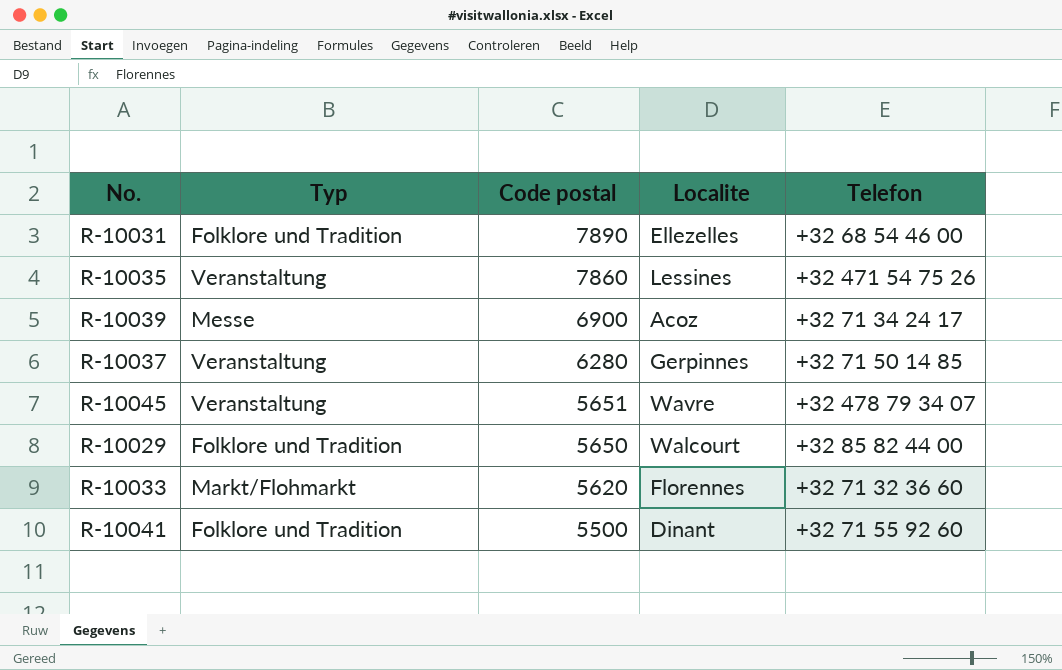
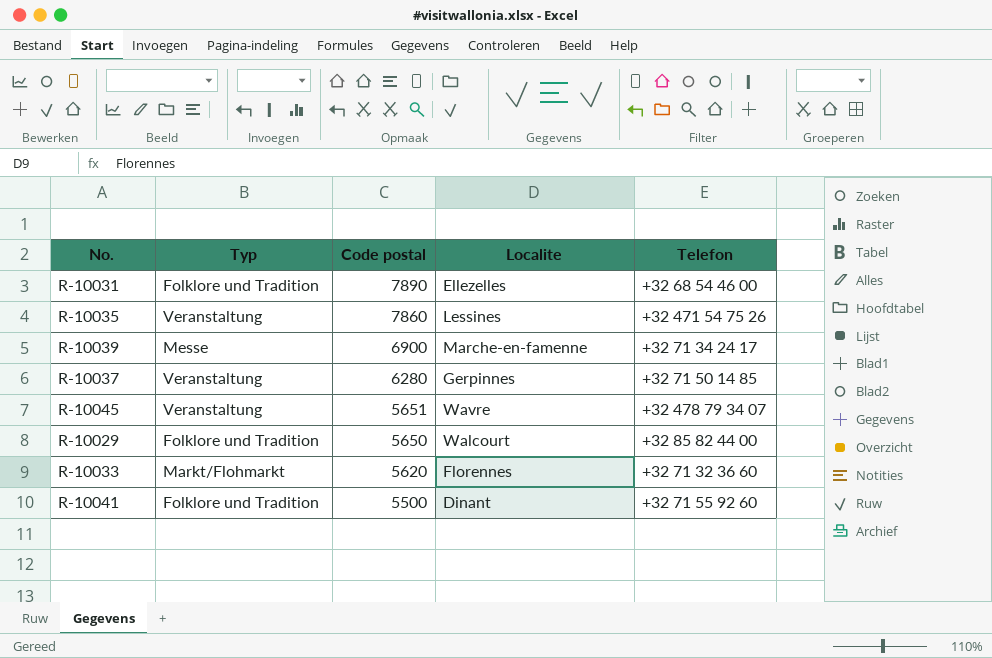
R-10039 | Localite: Acoz -> Marche-en-famenne

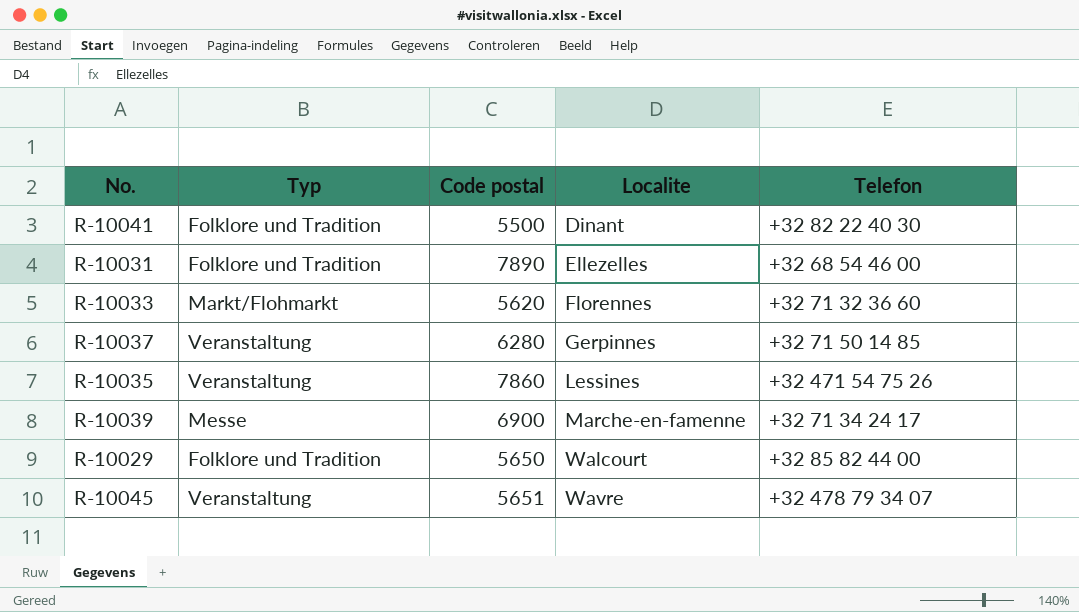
row order: Code postal descending -> Localite ascending
R-10041 | Telefon: +32 71 55 92 60 -> +32 82 22 40 30

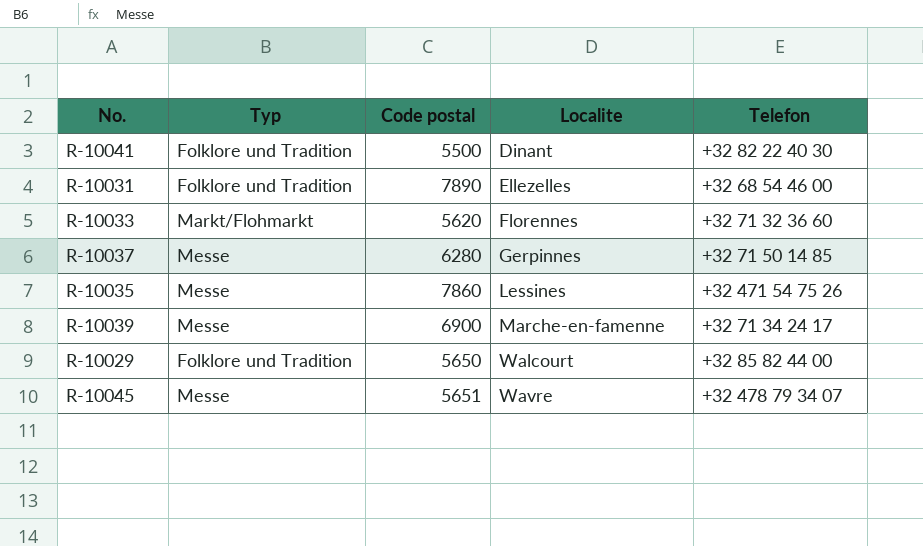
R-10037 | Typ: Veranstaltung -> Messe
R-10035 | Typ: Veranstaltung -> Messe
R-10045 | Typ: Veranstaltung -> Messe

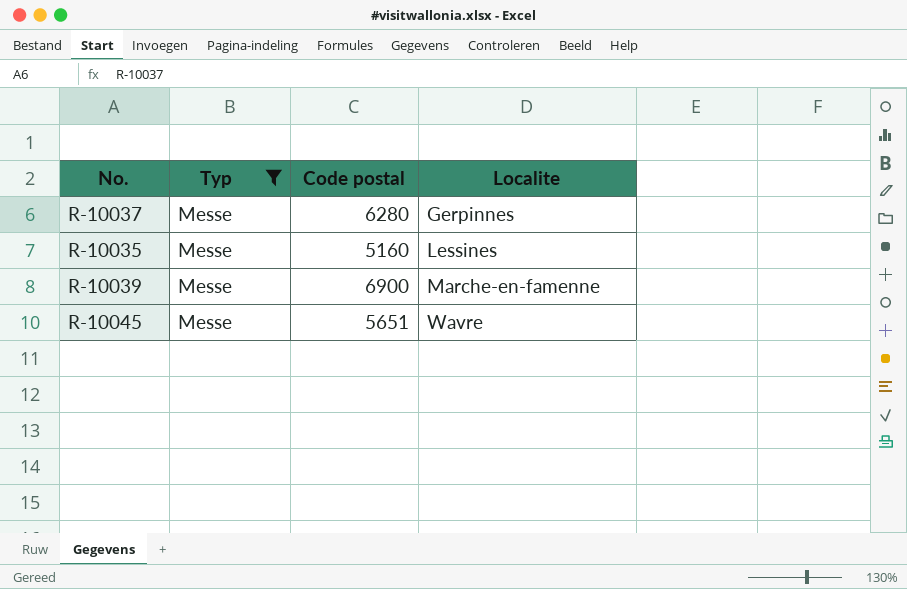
filter: none -> Typ = Messe
column Telefon | position: 5 -> none
R-10035 | Code postal: 7860 -> 5160

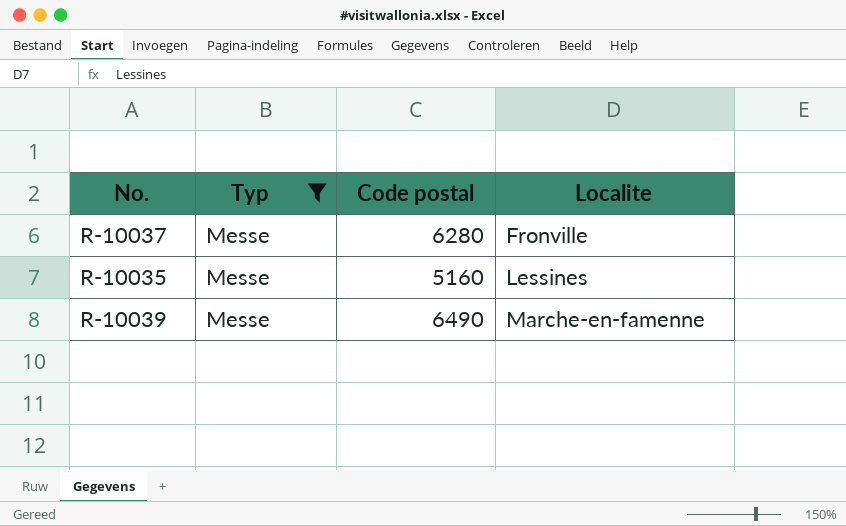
row R-10045: Messe | 5651 | Wavre -> none
R-10037 | Localite: Gerpinnes -> Fronville
R-10039 | Code postal: 6900 -> 6490

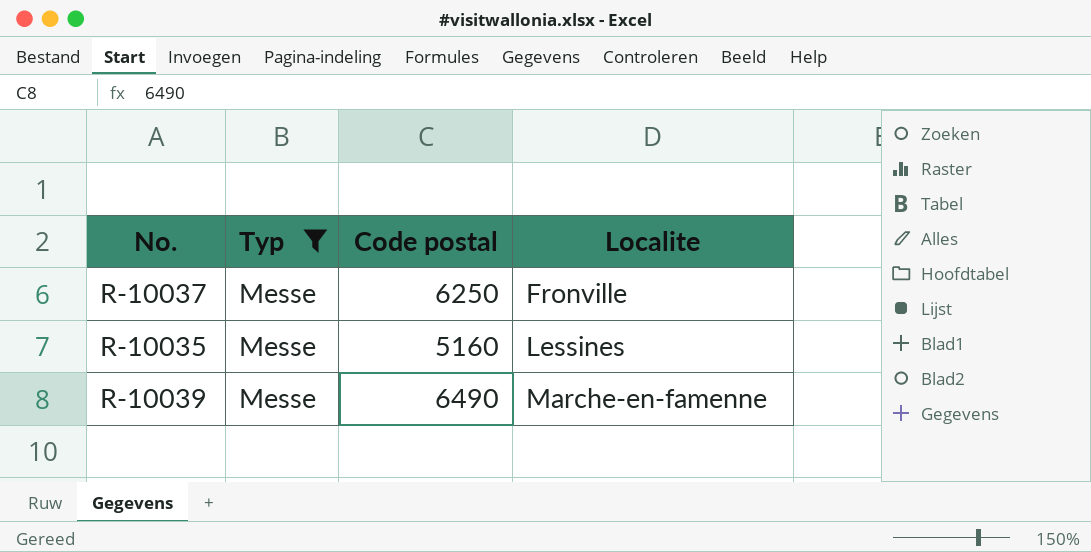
R-10037 | Code postal: 6280 -> 6250

